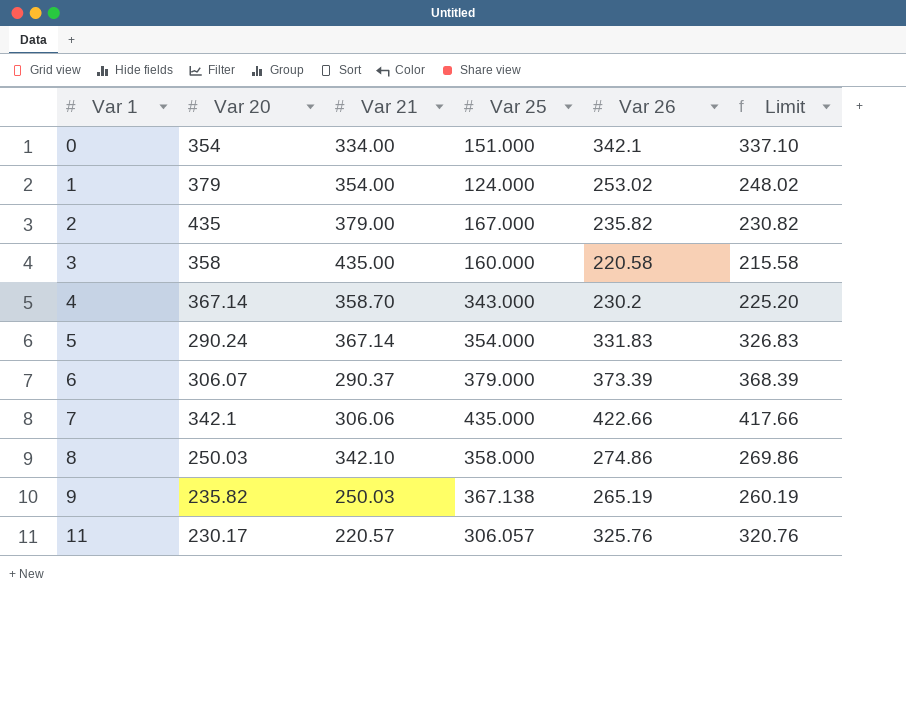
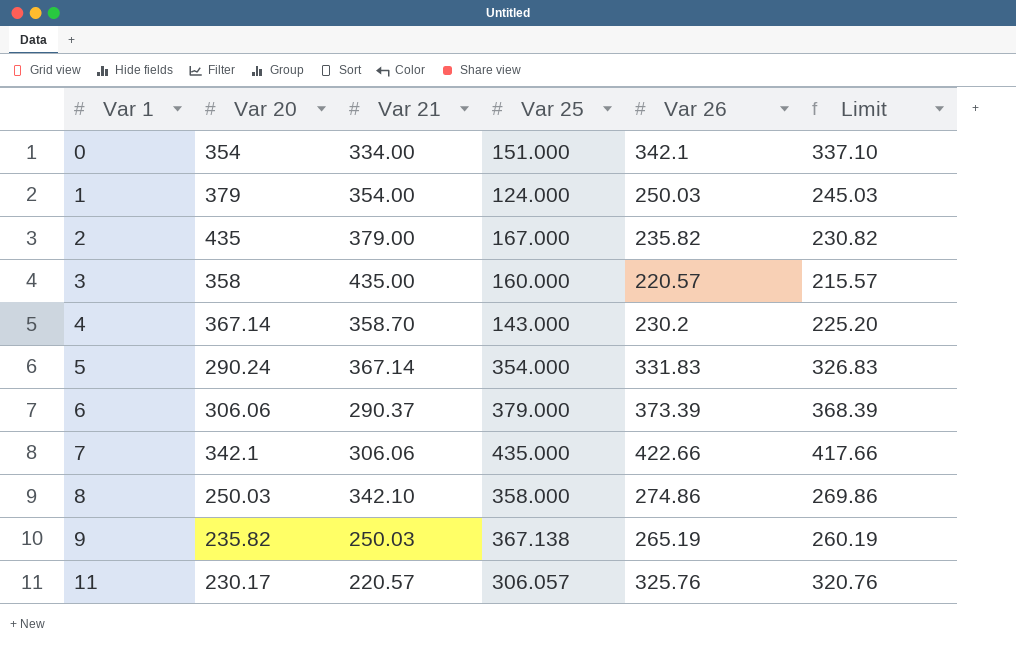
1 | Var 26: 253.02 -> 250.03
1 | Limit: 248.02 -> 245.03
3 | Var 26: 220.58 -> 220.57
3 | Limit: 215.58 -> 215.57
4 | Var 25: 343.000 -> 143.000
6 | Var 20: 306.07 -> 306.06

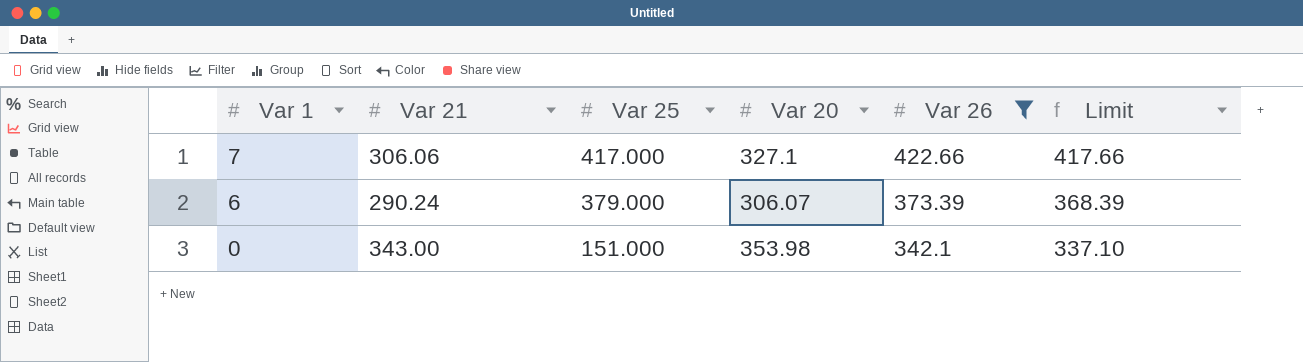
filter: none -> Var 26 >= 342.1
row order: Var 1 ascending -> Var 1 descending
column Var 20 | position: 2 -> 4
7 | Var 25: 435.000 -> 417.000
7 | Var 20: 342.1 -> 327.1
6 | Var 21: 290.37 -> 290.24
6 | Var 20: 306.06 -> 306.07
0 | Var 21: 334.00 -> 343.00
0 | Var 20: 354 -> 353.98

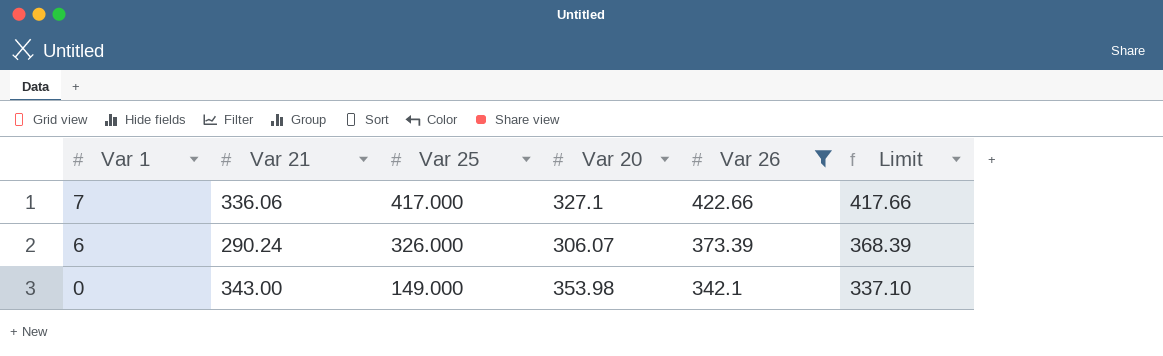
7 | Var 21: 306.06 -> 336.06
6 | Var 25: 379.000 -> 326.000
0 | Var 25: 151.000 -> 149.000

